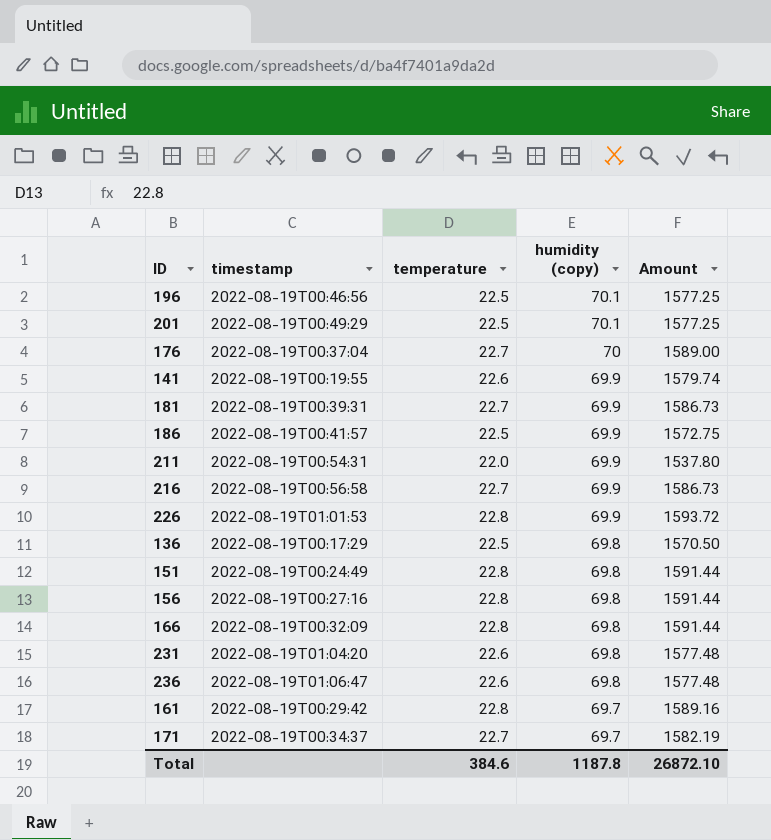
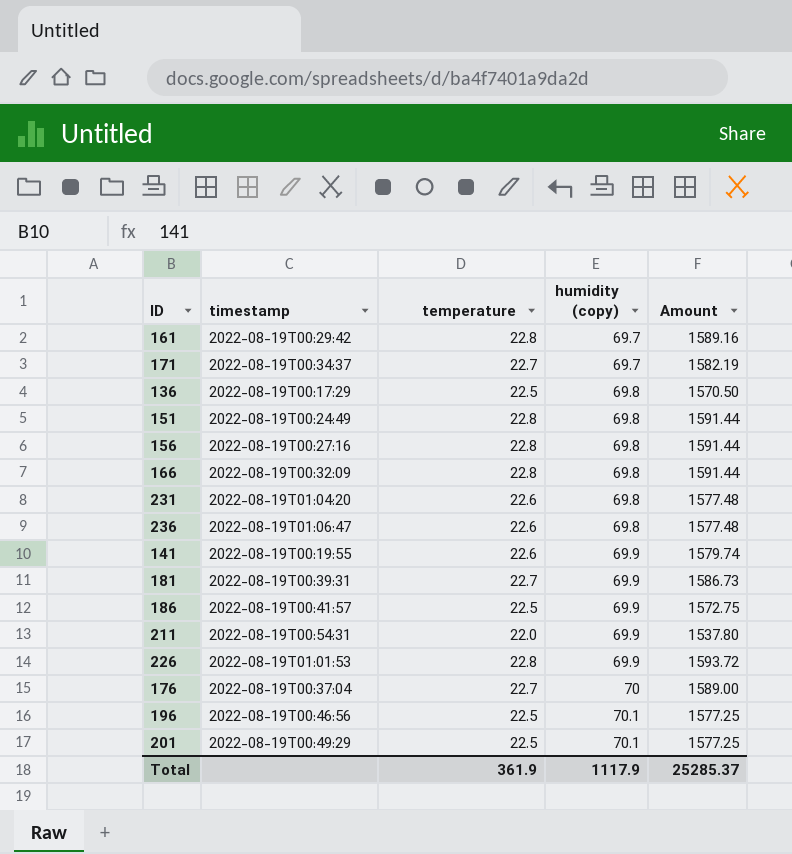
row order: humidity (copy) descending -> humidity (copy) ascending
row 216: 2022-08-19T00:56:58 | 22.7 | 69.9 | 1586.73 -> none
Total | temperature: 384.6 -> 361.9
Total | humidity (copy): 1187.8 -> 1117.9
Total | Amount: 26872.10 -> 25285.37

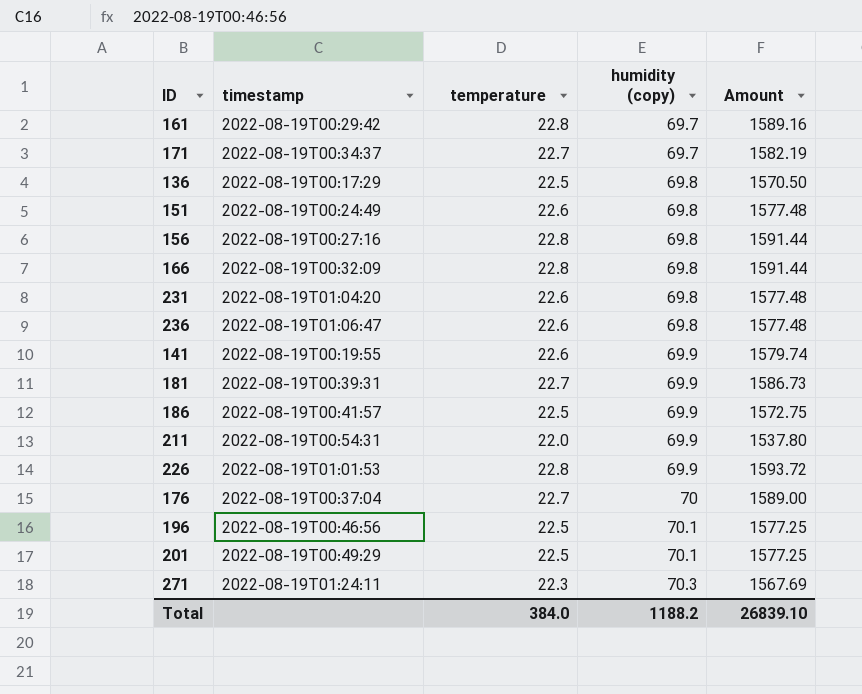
151 | temperature: 22.8 -> 22.6
151 | Amount: 1591.44 -> 1577.48
row 271: none -> 2022-08-19T01:24:11 | 22.3 | 70.3 | 1567.69
Total | temperature: 361.9 -> 384.0
Total | humidity (copy): 1117.9 -> 1188.2
Total | Amount: 25285.37 -> 26839.10

